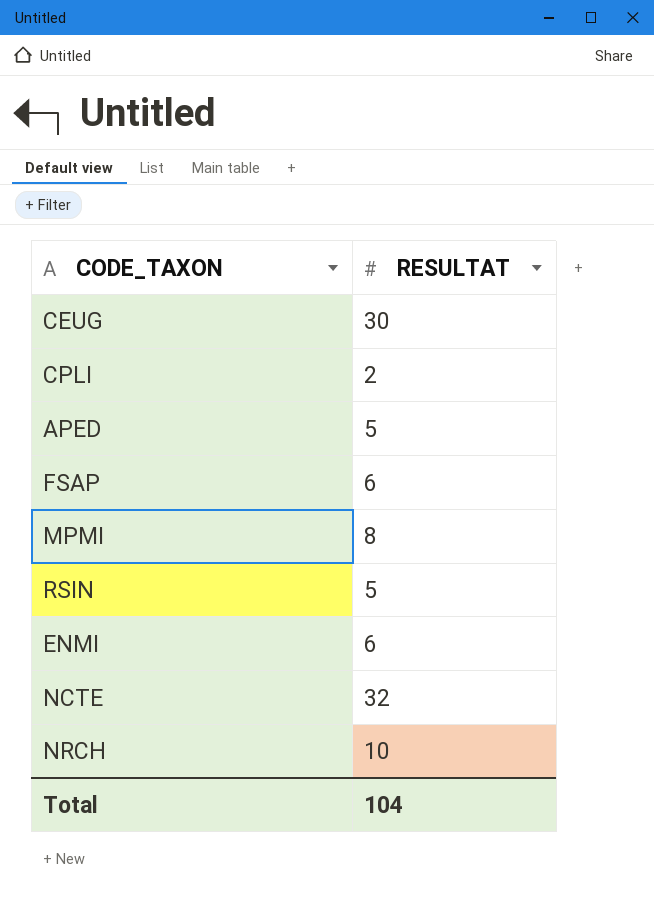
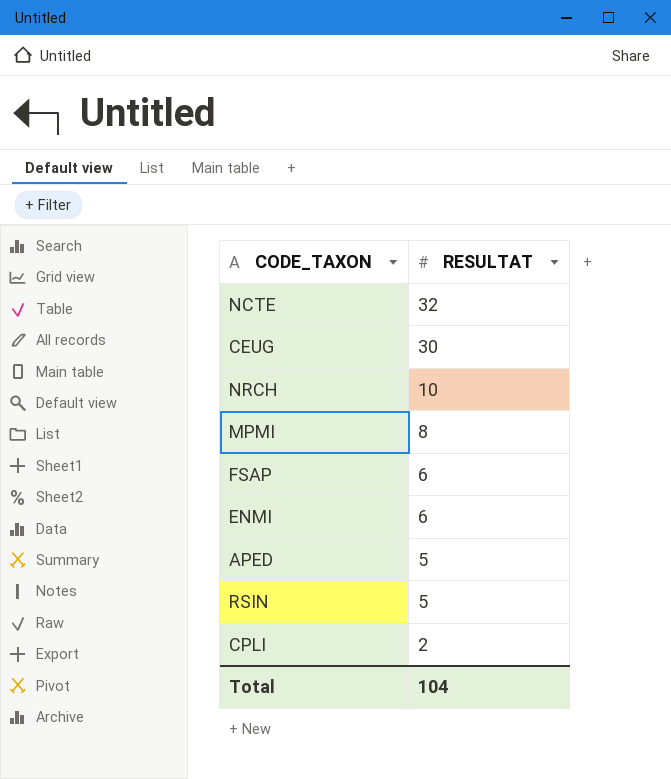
row order: none -> RESULTAT descending

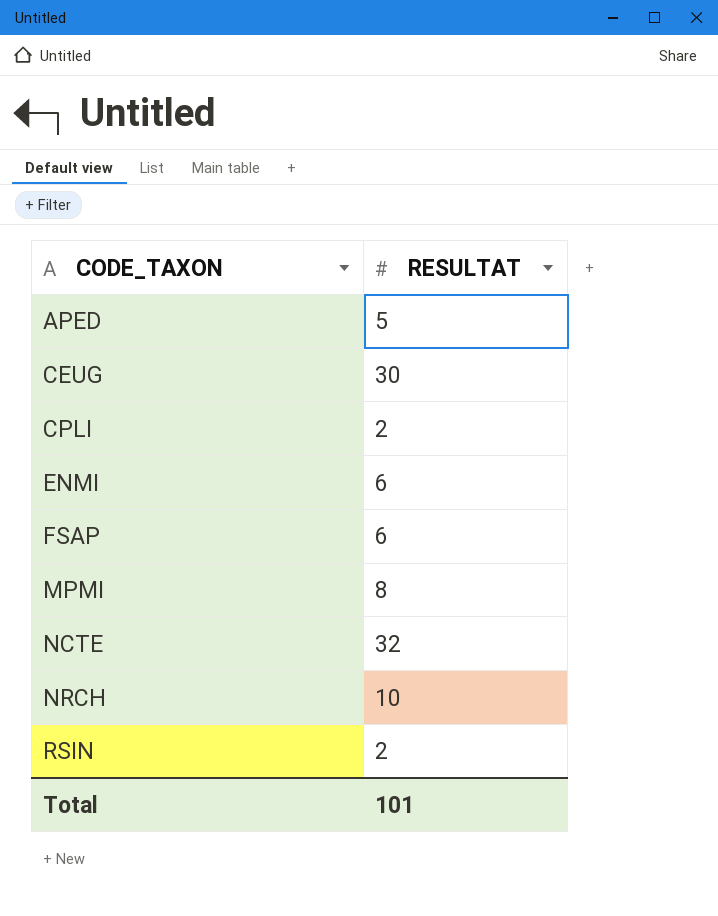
row order: RESULTAT descending -> CODE_TAXON ascending
RSIN | RESULTAT: 5 -> 2
Total | RESULTAT: 104 -> 101

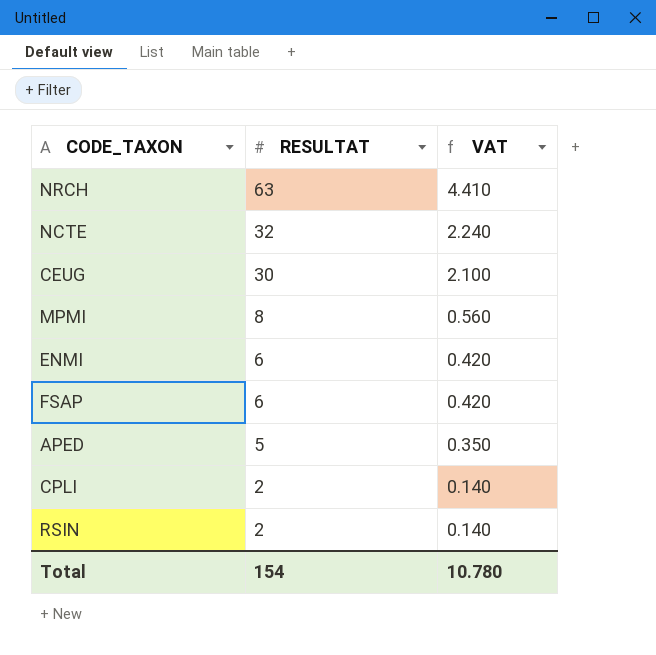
row order: CODE_TAXON ascending -> RESULTAT descending
column VAT | formula: none -> [RESULTAT] * 0.07
NRCH | RESULTAT: 10 -> 63
Total | RESULTAT: 101 -> 154

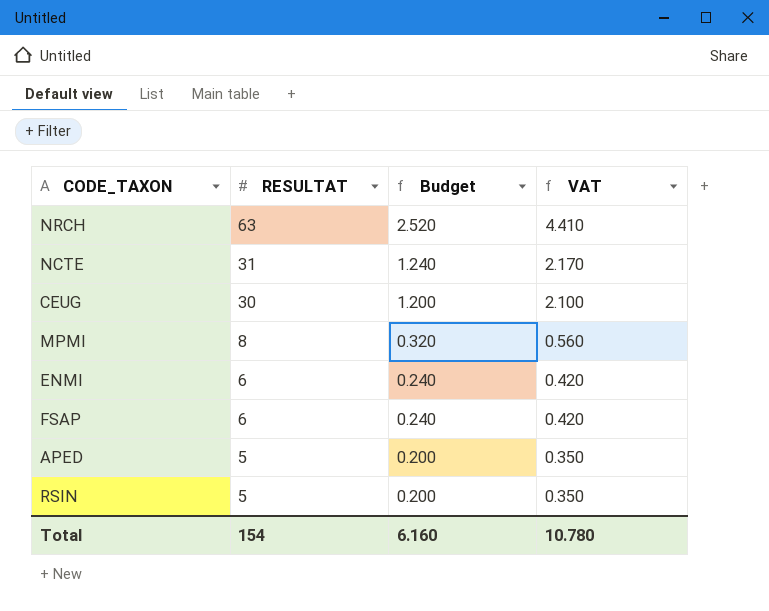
column Budget | formula: none -> [RESULTAT] * 0.04
row CPLI: 2 | 0.140 -> none
NCTE | RESULTAT: 32 -> 31
NCTE | VAT: 2.240 -> 2.170
RSIN | RESULTAT: 2 -> 5
RSIN | VAT: 0.140 -> 0.350

